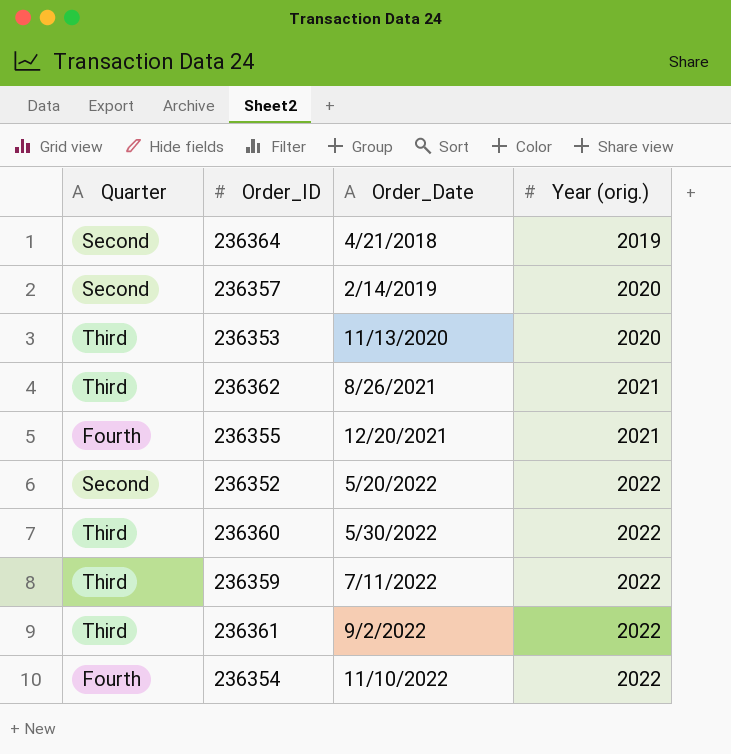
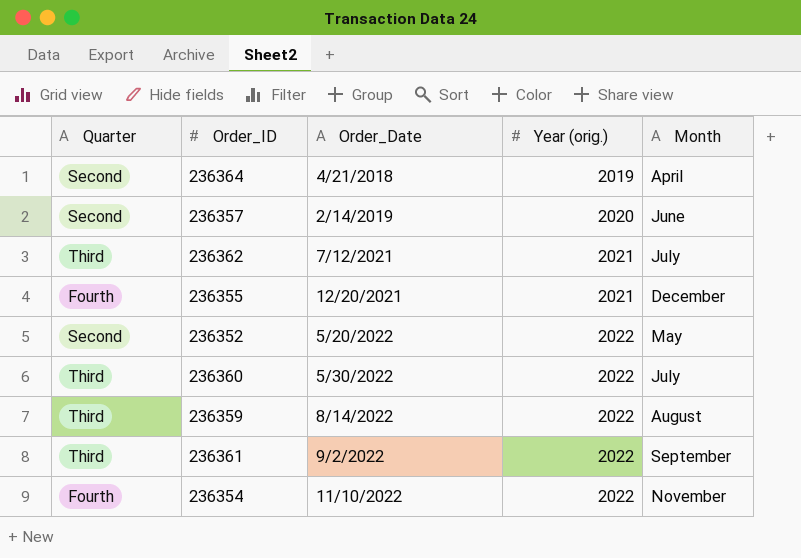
column Month | position: none -> 5
row 236353: Third | 11/13/2020 | 2020 -> none
236362 | Order_Date: 8/26/2021 -> 7/12/2021
236359 | Order_Date: 7/11/2022 -> 8/14/2022

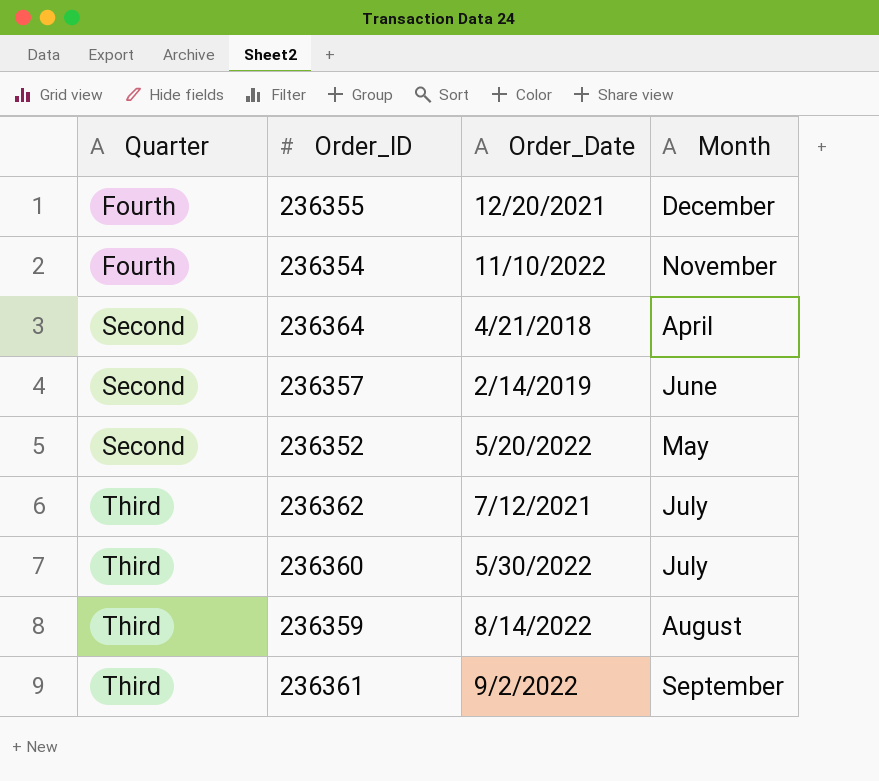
row order: Order_Date ascending -> Quarter ascending
column Year (orig.) | position: 4 -> none

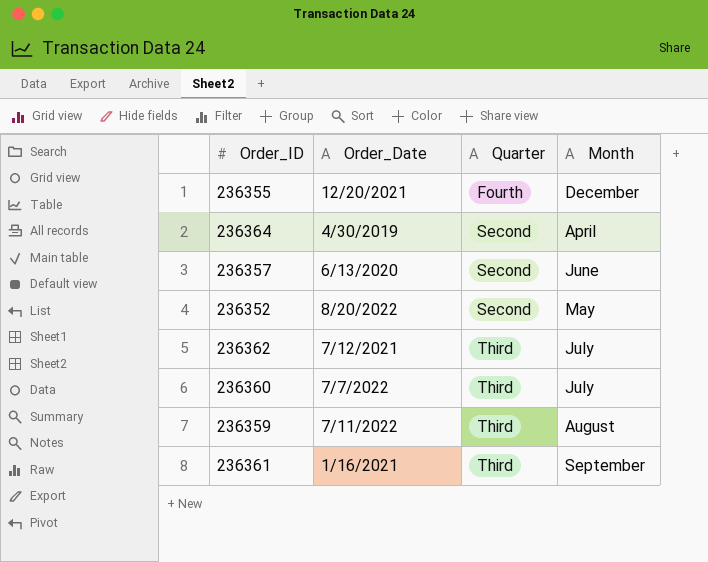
column Quarter | position: 1 -> 3
row 236354: Fourth | 11/10/2022 | November -> none
236364 | Order_Date: 4/21/2018 -> 4/30/2019
236357 | Order_Date: 2/14/2019 -> 6/13/2020
236352 | Order_Date: 5/20/2022 -> 8/20/2022
236360 | Order_Date: 5/30/2022 -> 7/7/2022
236359 | Order_Date: 8/14/2022 -> 7/11/2022
236361 | Order_Date: 9/2/2022 -> 1/16/2021

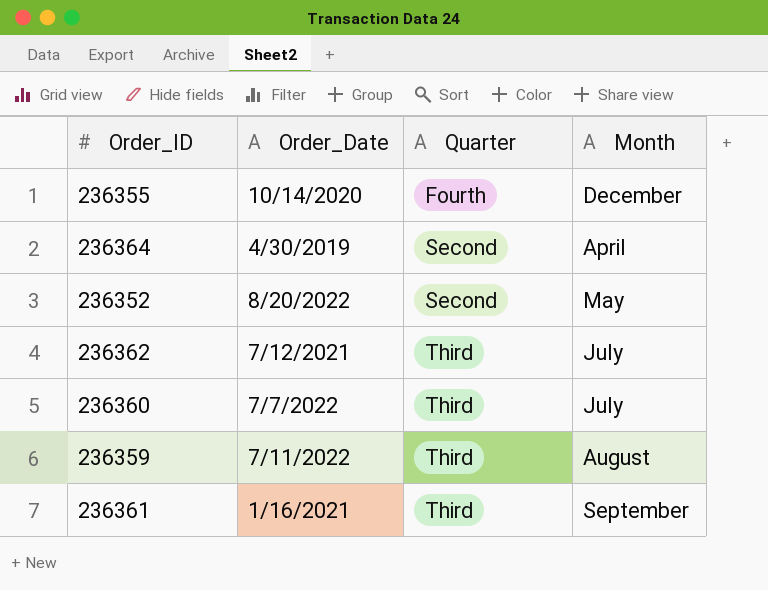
row 236357: 6/13/2020 | Second | June -> none
236355 | Order_Date: 12/20/2021 -> 10/14/2020

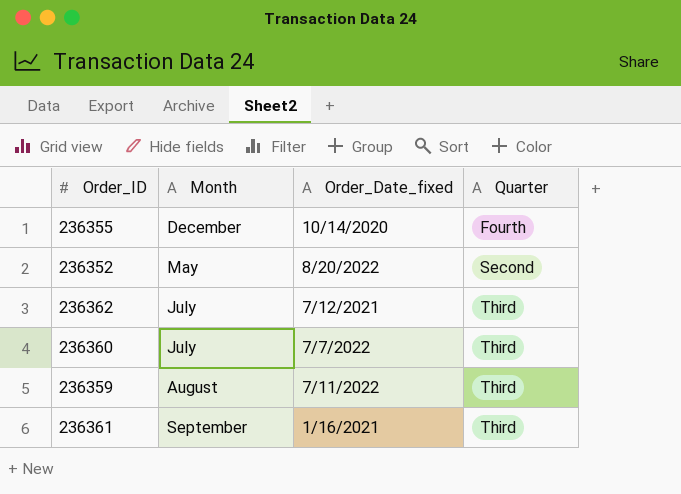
column Month | position: 4 -> 2
column name: Order_Date -> Order_Date_fixed
row 236364: 4/30/2019 | Second | April -> none

